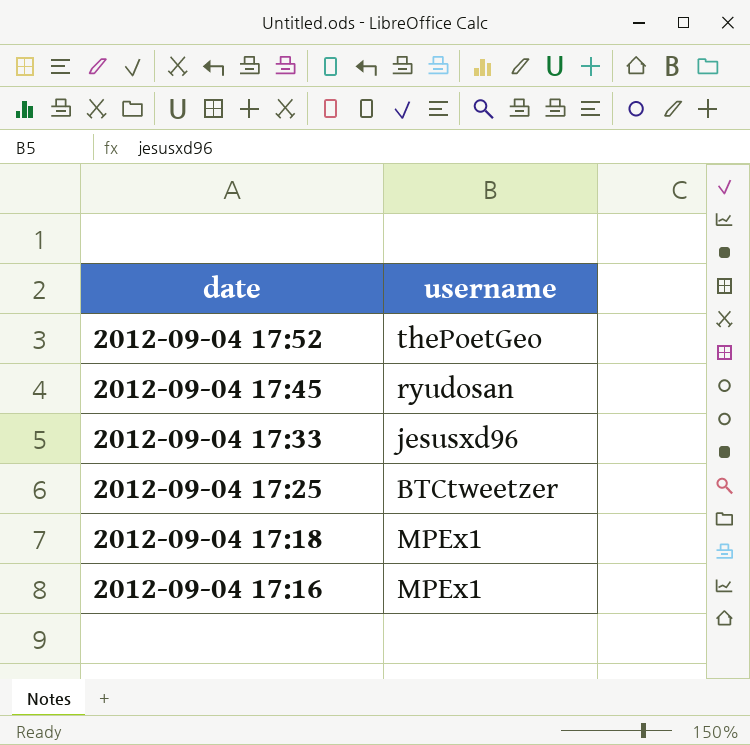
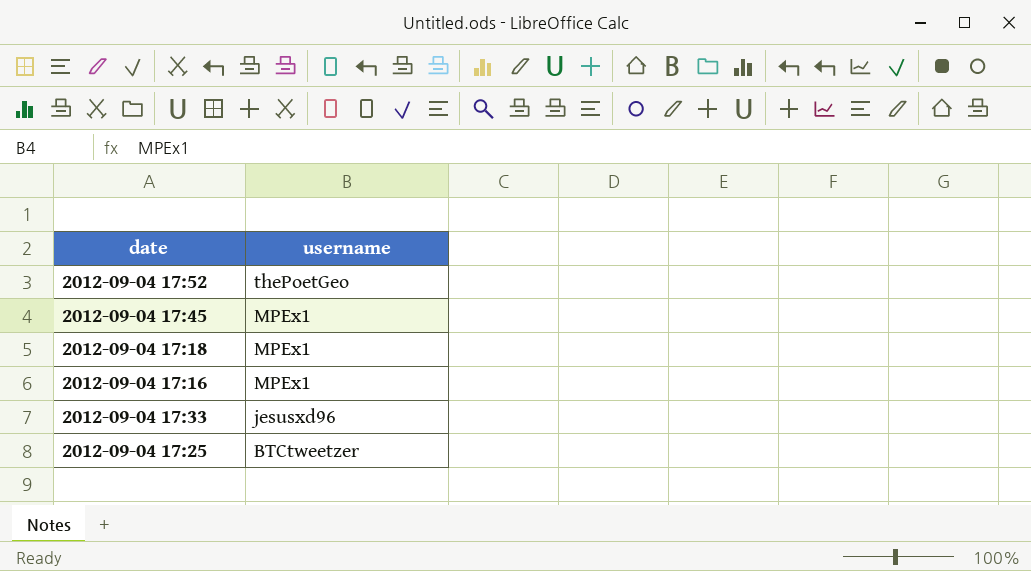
row order: date descending -> username descending
2012-09-04 17:45 | username: ryudosan -> MPEx1

